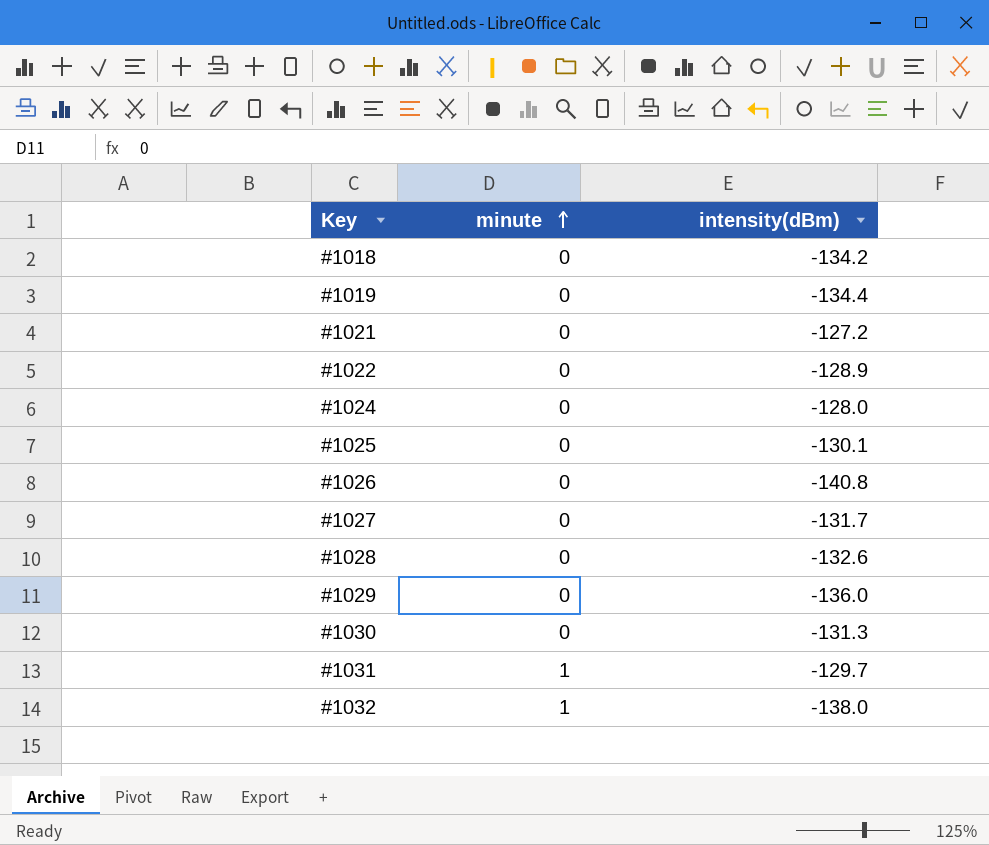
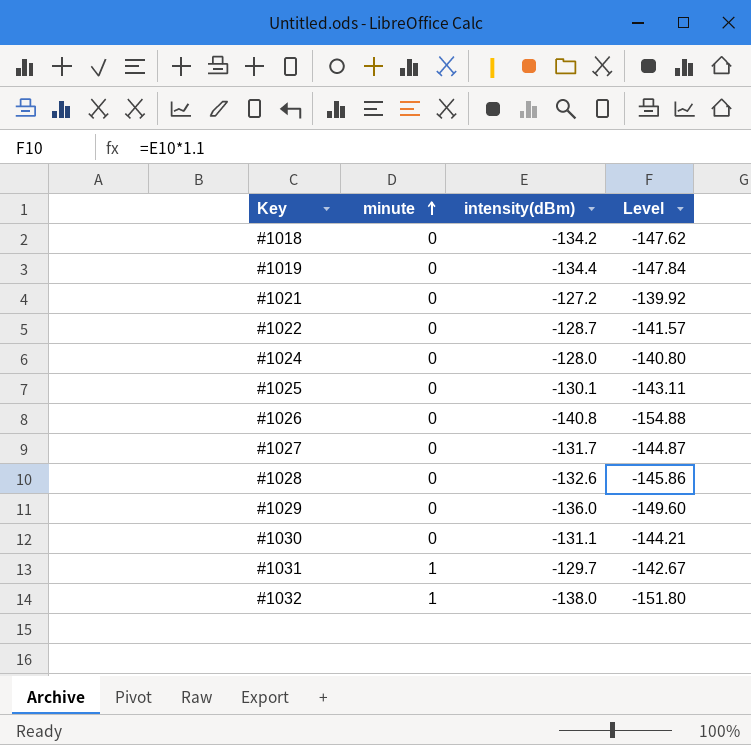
column Level | formula: none -> [intensity(dBm)] * 1.1
#1022 | intensity(dBm): -128.9 -> -128.7
#1030 | intensity(dBm): -131.3 -> -131.1

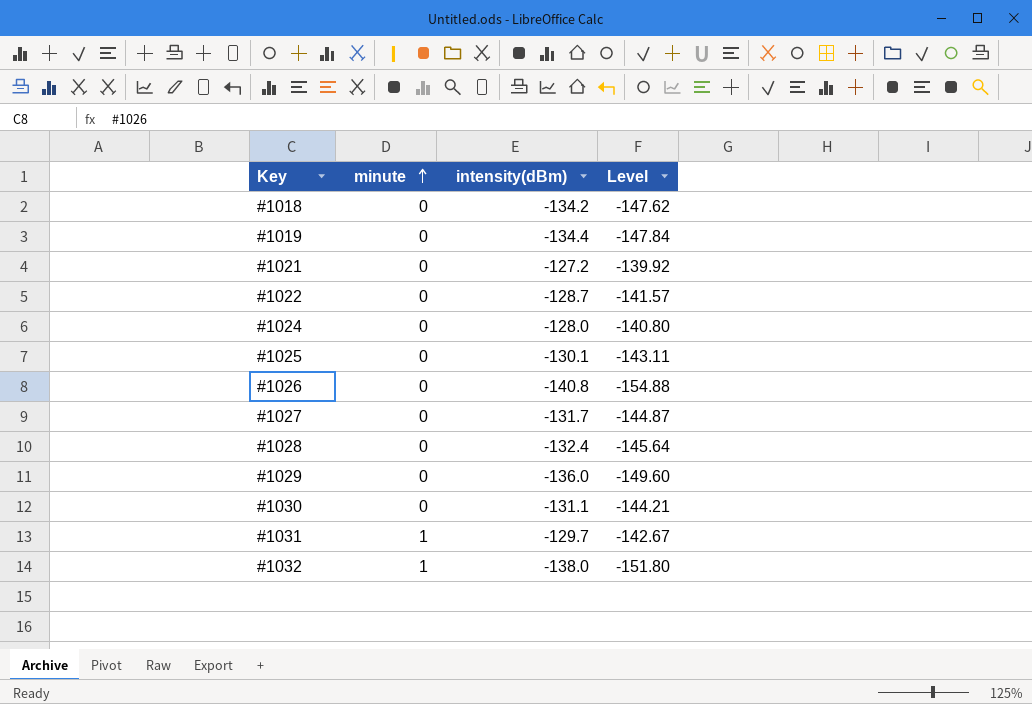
#1028 | intensity(dBm): -132.6 -> -132.4
#1028 | Level: -145.86 -> -145.64

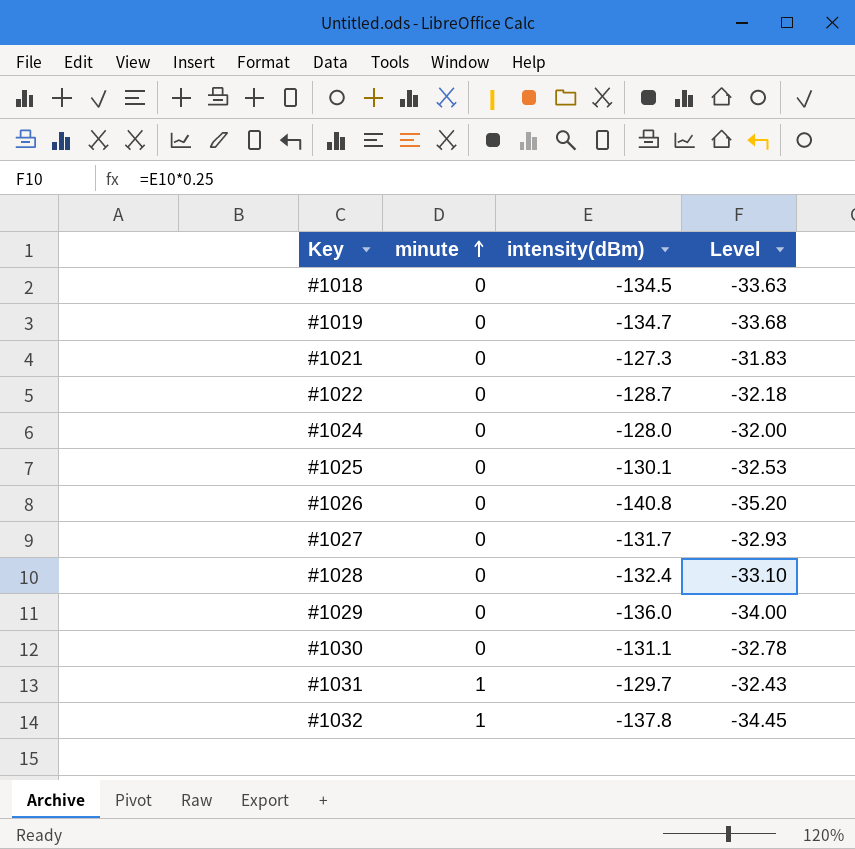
column Level | formula: [intensity(dBm)] * 1.1 -> [intensity(dBm)] * 0.25
#1018 | intensity(dBm): -134.2 -> -134.5
#1019 | intensity(dBm): -134.4 -> -134.7
#1021 | intensity(dBm): -127.2 -> -127.3
#1032 | intensity(dBm): -138.0 -> -137.8

